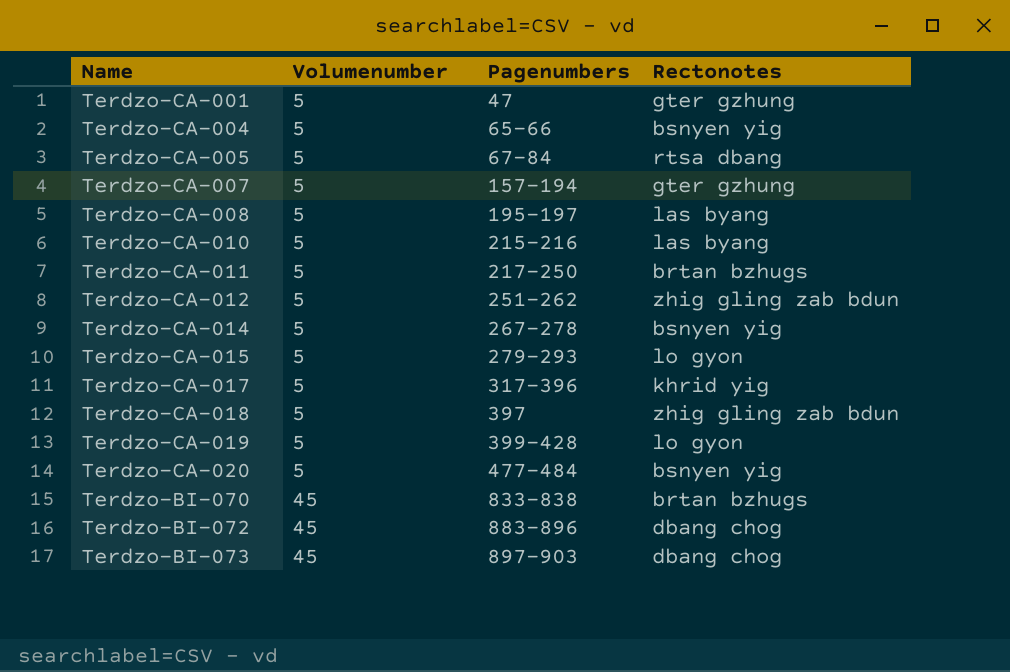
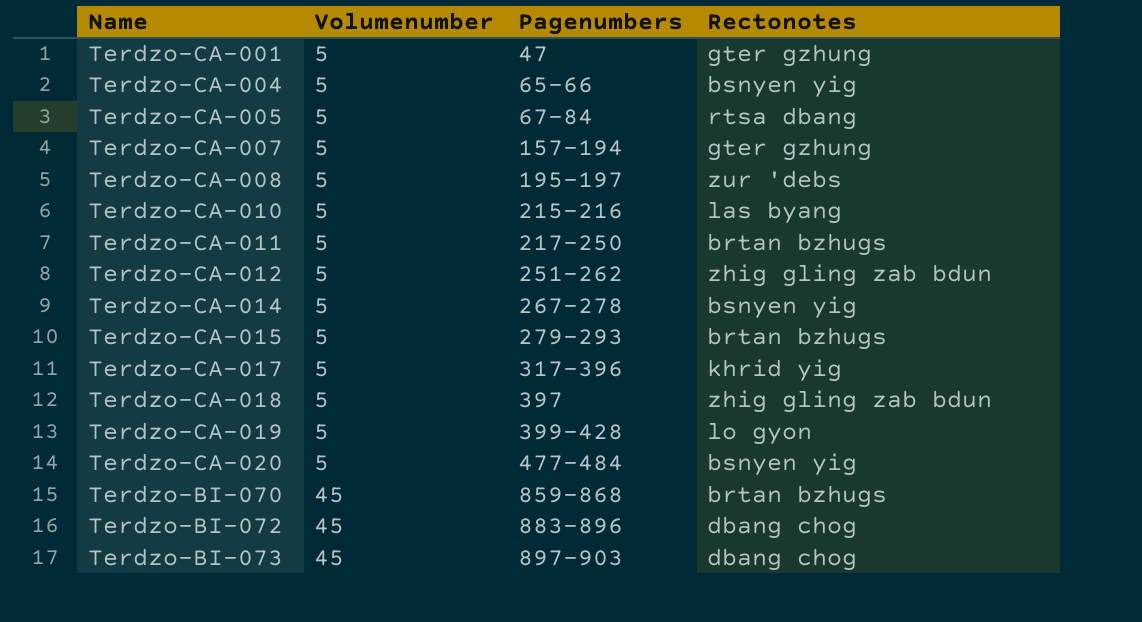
Terdzo-CA-008 | Rectonotes: las byang -> zur 'debs
Terdzo-CA-015 | Rectonotes: lo gyon -> brtan bzhugs
Terdzo-BI-070 | Pagenumbers: 833-838 -> 859-868

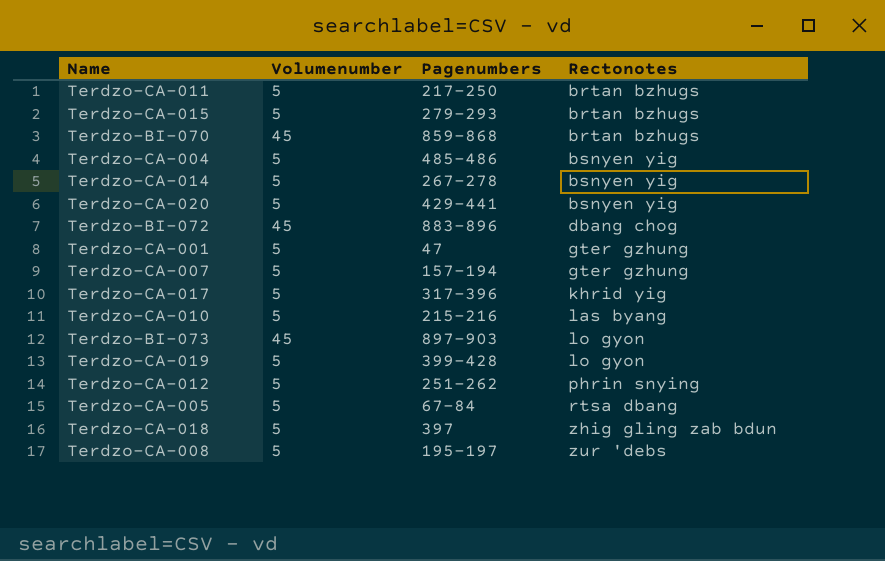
row order: Volumenumber ascending -> Rectonotes ascending
Terdzo-CA-004 | Pagenumbers: 65-66 -> 485-486
Terdzo-CA-020 | Pagenumbers: 477-484 -> 429-441
Terdzo-BI-073 | Rectonotes: dbang chog -> lo gyon
Terdzo-CA-012 | Rectonotes: zhig gling zab bdun -> phrin snying

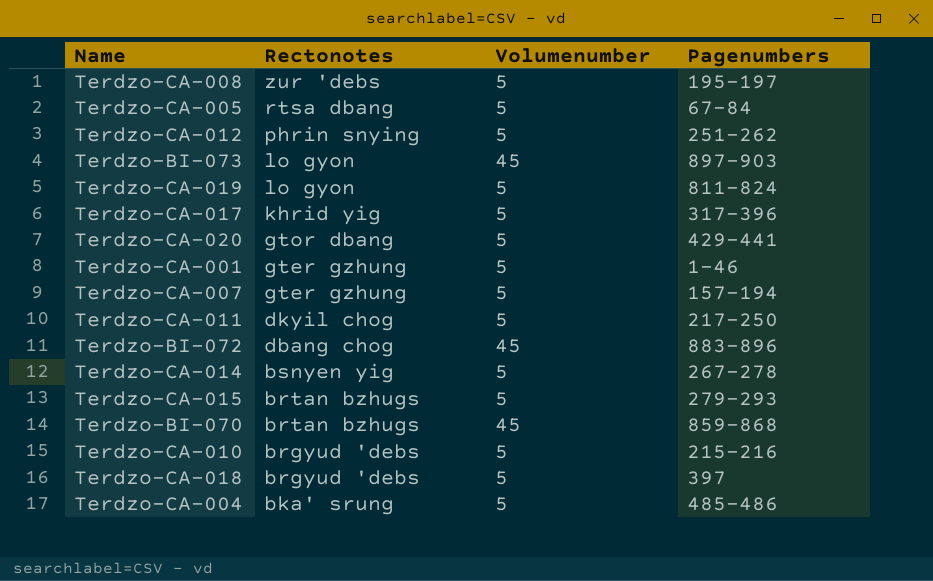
row order: Rectonotes ascending -> Rectonotes descending
column Rectonotes | position: 4 -> 2
Terdzo-CA-019 | Pagenumbers: 399-428 -> 811-824
Terdzo-CA-020 | Rectonotes: bsnyen yig -> gtor dbang
Terdzo-CA-001 | Pagenumbers: 47 -> 1-46
Terdzo-CA-011 | Rectonotes: brtan bzhugs -> dkyil chog
Terdzo-CA-010 | Rectonotes: las byang -> brgyud 'debs
Terdzo-CA-018 | Rectonotes: zhig gling zab bdun -> brgyud 'debs
Terdzo-CA-004 | Rectonotes: bsnyen yig -> bka' srung

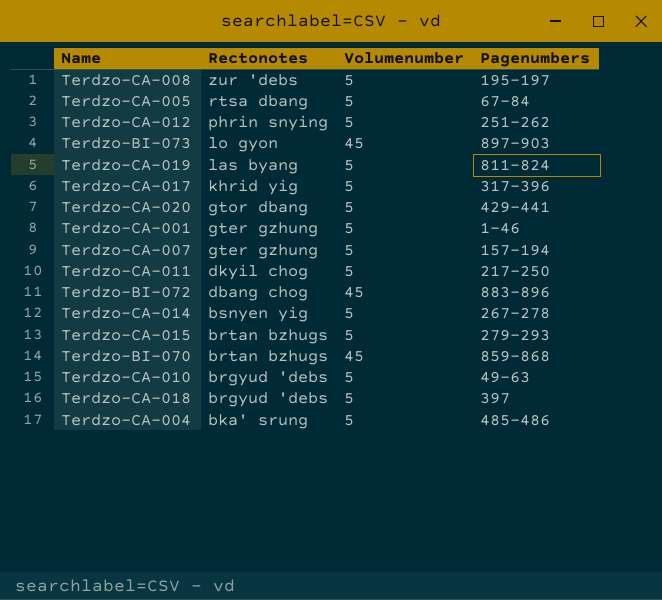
Terdzo-CA-019 | Rectonotes: lo gyon -> las byang
Terdzo-CA-010 | Pagenumbers: 215-216 -> 49-63

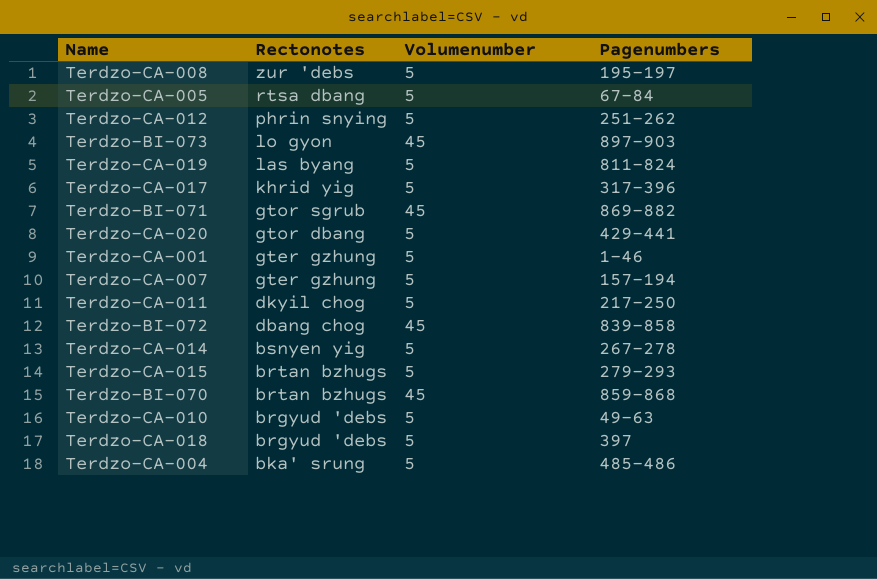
row Terdzo-BI-071: none -> gtor sgrub | 45 | 869-882
Terdzo-BI-072 | Pagenumbers: 883-896 -> 839-858

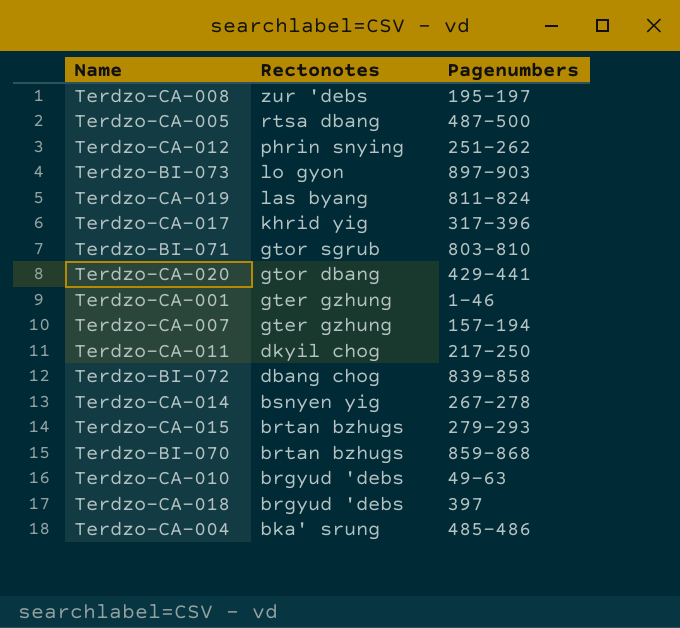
column Volumenumber | position: 3 -> none
Terdzo-CA-005 | Pagenumbers: 67-84 -> 487-500
Terdzo-BI-071 | Pagenumbers: 869-882 -> 803-810

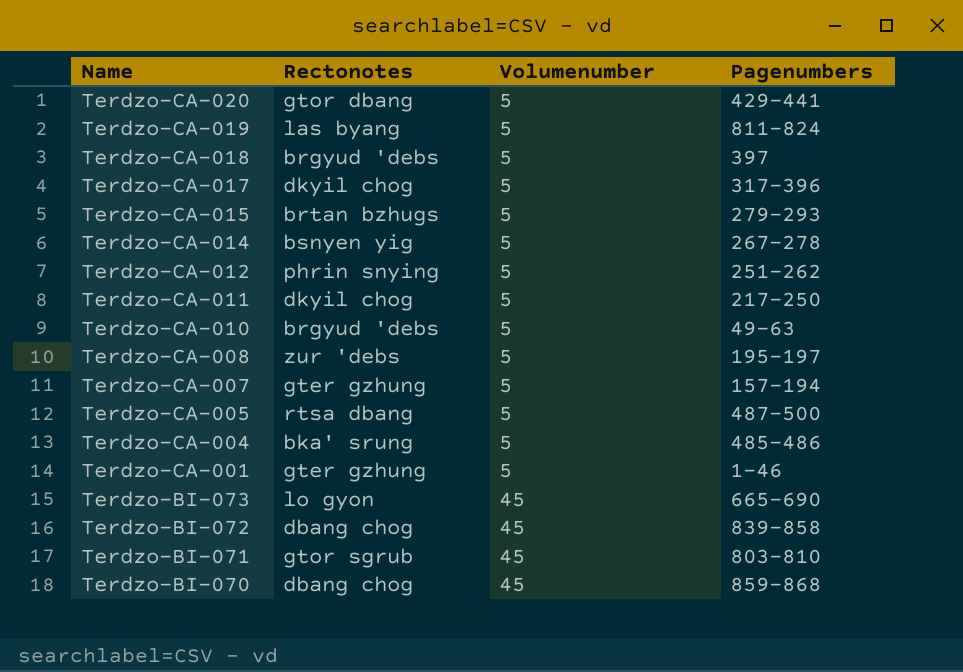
row order: Rectonotes descending -> Name descending
column Volumenumber | position: none -> 3
Terdzo-CA-017 | Rectonotes: khrid yig -> dkyil chog
Terdzo-BI-073 | Pagenumbers: 897-903 -> 665-690
Terdzo-BI-070 | Rectonotes: brtan bzhugs -> dbang chog

